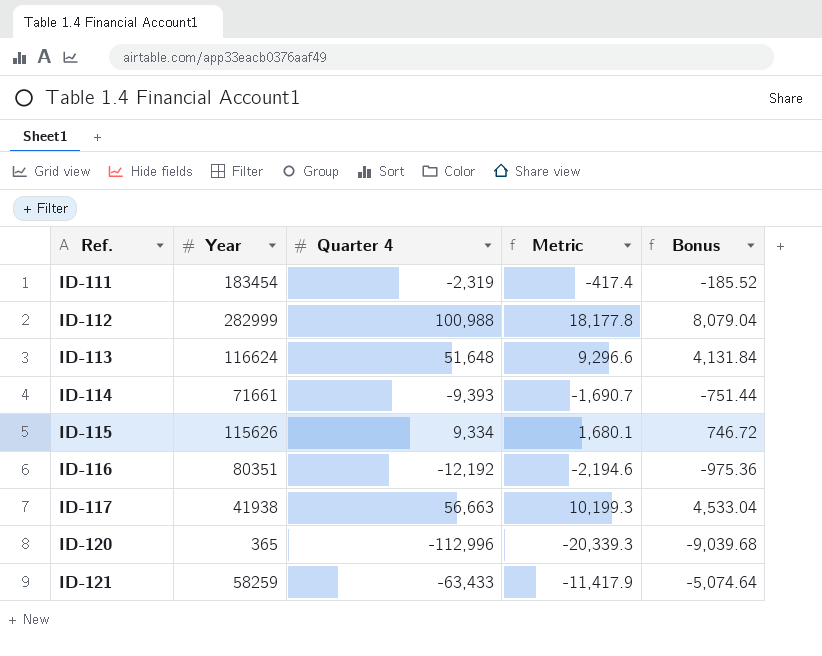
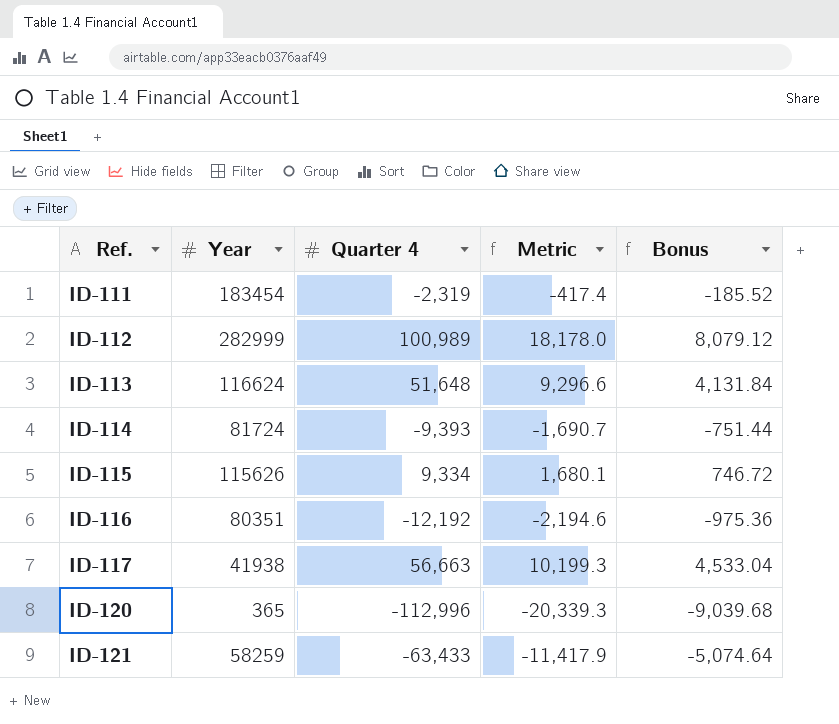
ID-112 | Quarter 4: 100,988 -> 100,989
ID-112 | Metric: 18,177.8 -> 18,178.0
ID-112 | Bonus: 8,079.04 -> 8,079.12
ID-114 | Year: 71661 -> 81724

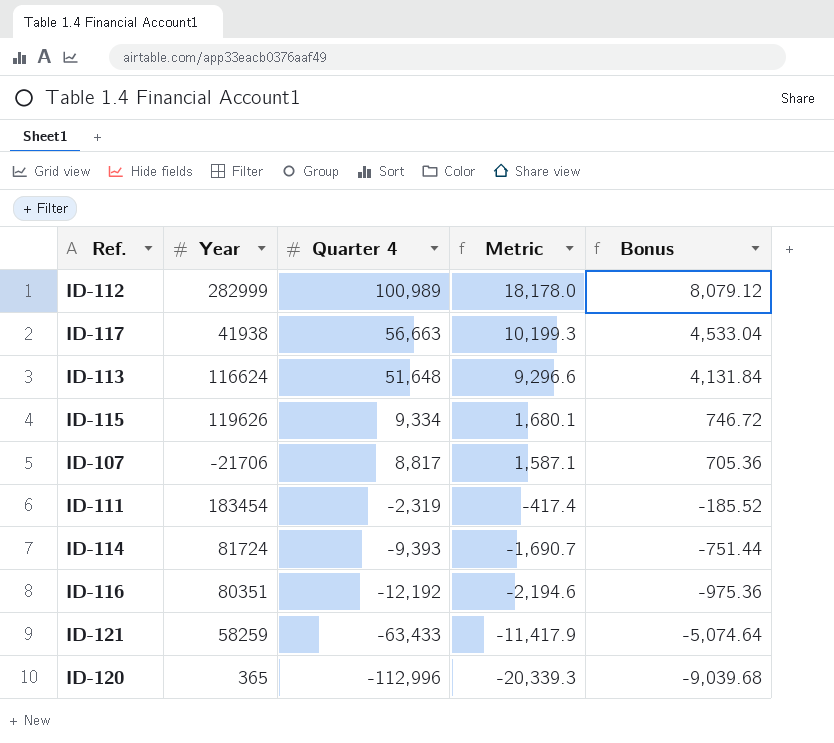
row order: Ref. ascending -> Quarter 4 descending
ID-115 | Year: 115626 -> 119626
row ID-107: none -> -21706 | 8,817 | 1,587.1 | 705.36

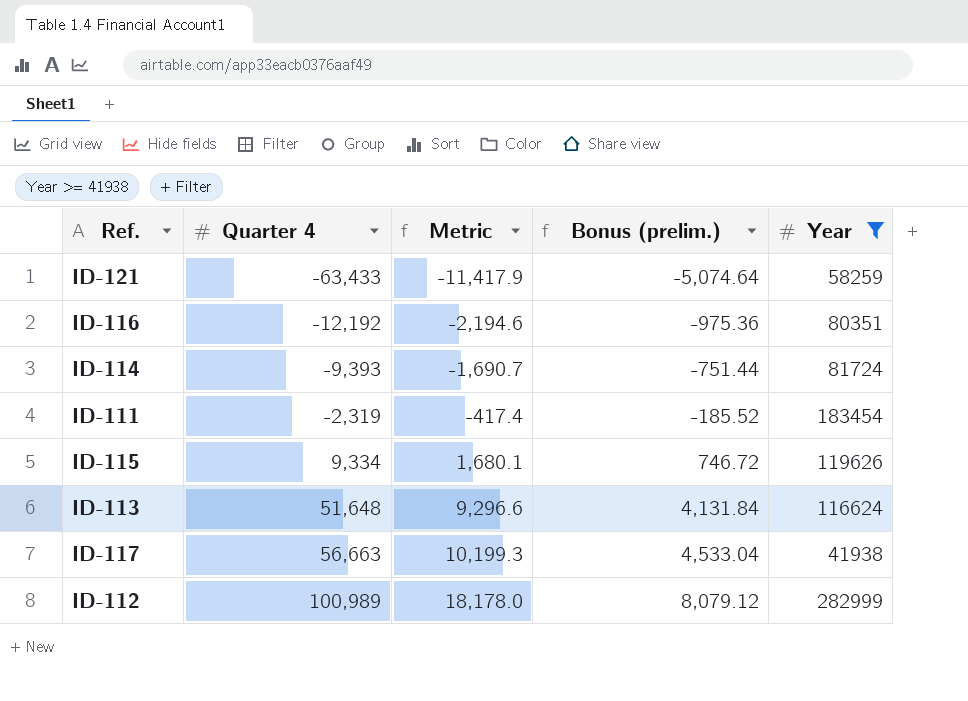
filter: none -> Year >= 41938
row order: Quarter 4 descending -> Quarter 4 ascending
column name: Bonus -> Bonus (prelim.)
column Year | position: 2 -> 5

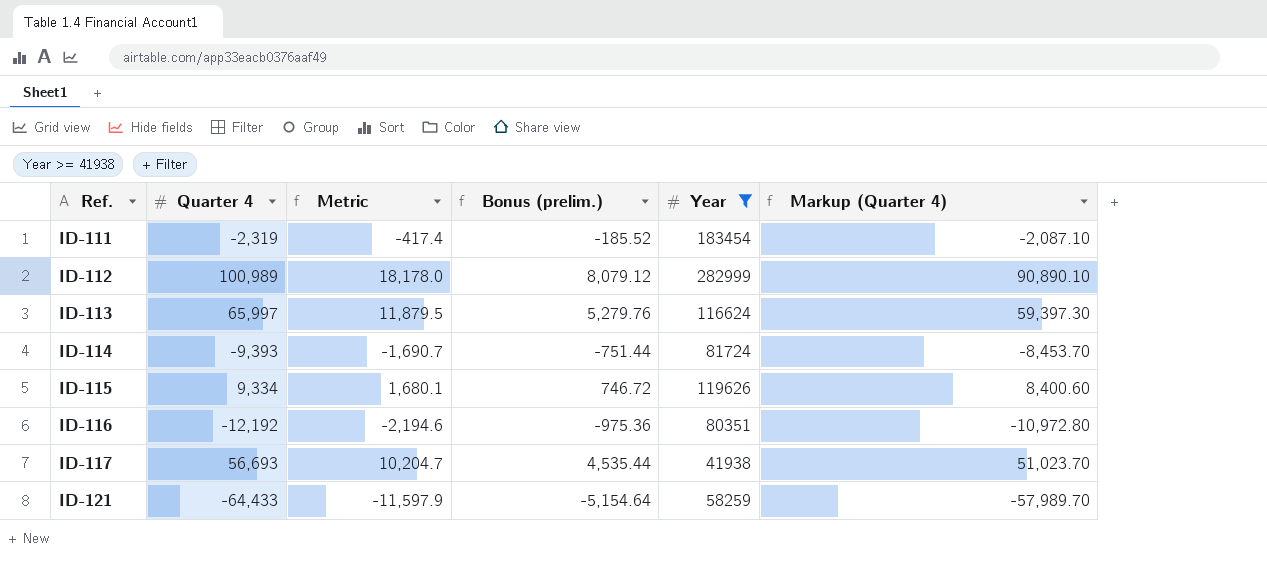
row order: Quarter 4 ascending -> Ref. ascending
column Markup (Quarter 4) | formula: none -> [Quarter 4] * 0.9
ID-113 | Quarter 4: 51,648 -> 65,997
ID-113 | Metric: 9,296.6 -> 11,879.5
ID-113 | Bonus (prelim.): 4,131.84 -> 5,279.76
ID-117 | Quarter 4: 56,663 -> 56,693
ID-117 | Metric: 10,199.3 -> 10,204.7
ID-117 | Bonus (prelim.): 4,533.04 -> 4,535.44
ID-121 | Quarter 4: -63,433 -> -64,433
ID-121 | Metric: -11,417.9 -> -11,597.9
ID-121 | Bonus (prelim.): -5,074.64 -> -5,154.64

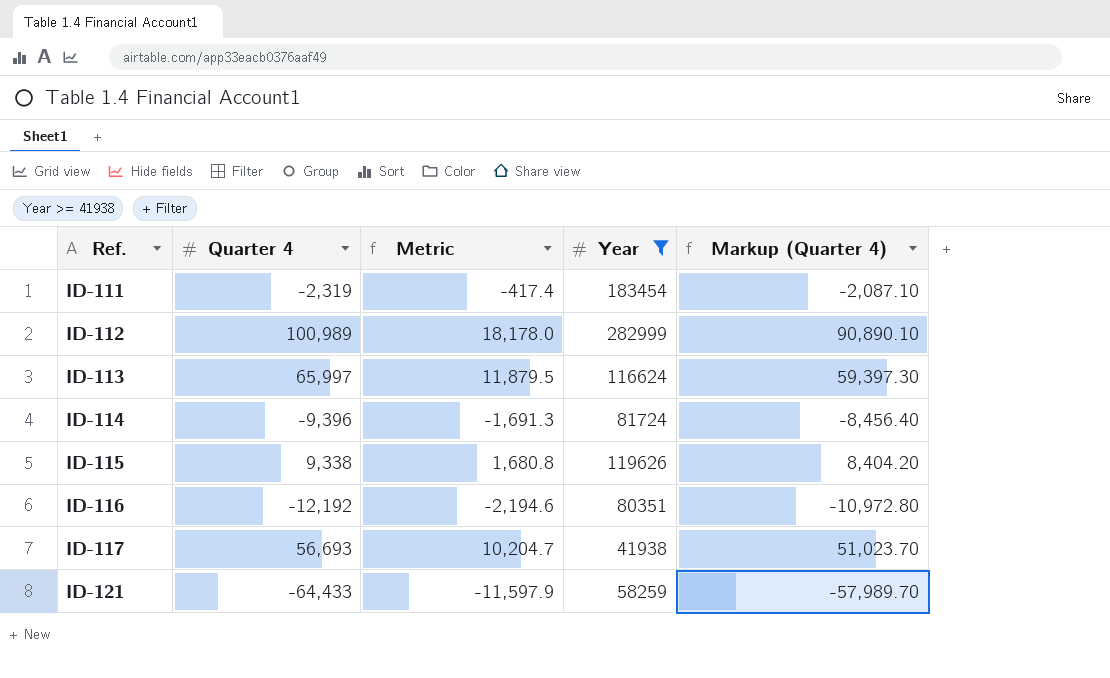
column Bonus (prelim.) | formula: [Quarter 4] * 0.08 -> none
ID-114 | Quarter 4: -9,393 -> -9,396
ID-114 | Metric: -1,690.7 -> -1,691.3
ID-114 | Markup (Quarter 4): -8,453.70 -> -8,456.40
ID-115 | Quarter 4: 9,334 -> 9,338
ID-115 | Metric: 1,680.1 -> 1,680.8
ID-115 | Markup (Quarter 4): 8,400.60 -> 8,404.20

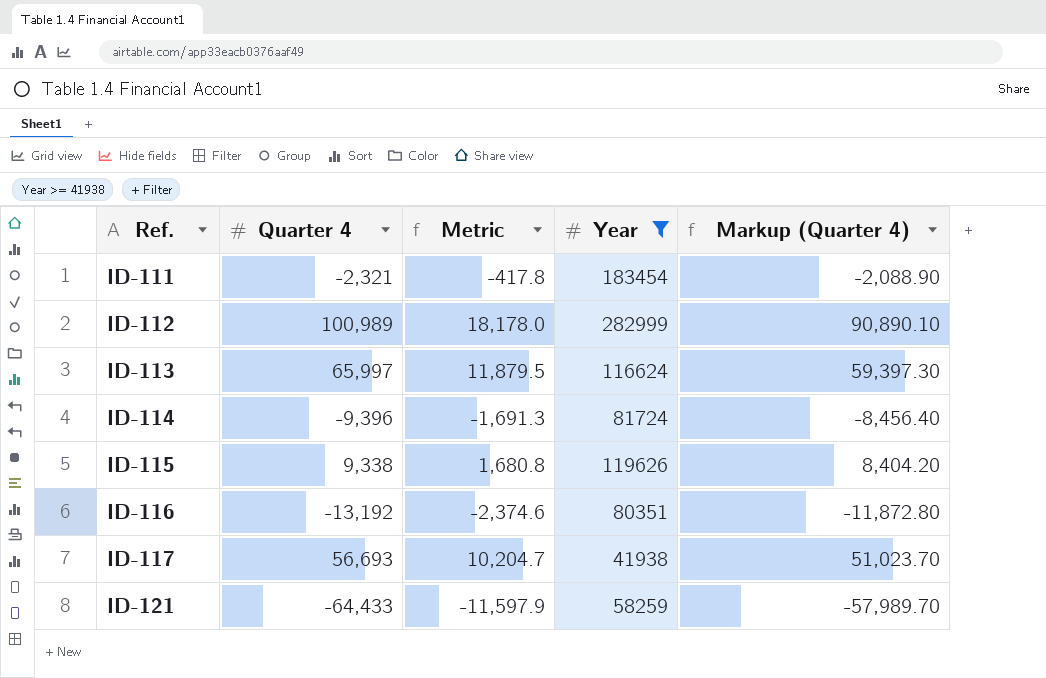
ID-111 | Quarter 4: -2,319 -> -2,321
ID-111 | Metric: -417.4 -> -417.8
ID-111 | Markup (Quarter 4): -2,087.10 -> -2,088.90
ID-116 | Quarter 4: -12,192 -> -13,192
ID-116 | Metric: -2,194.6 -> -2,374.6
ID-116 | Markup (Quarter 4): -10,972.80 -> -11,872.80

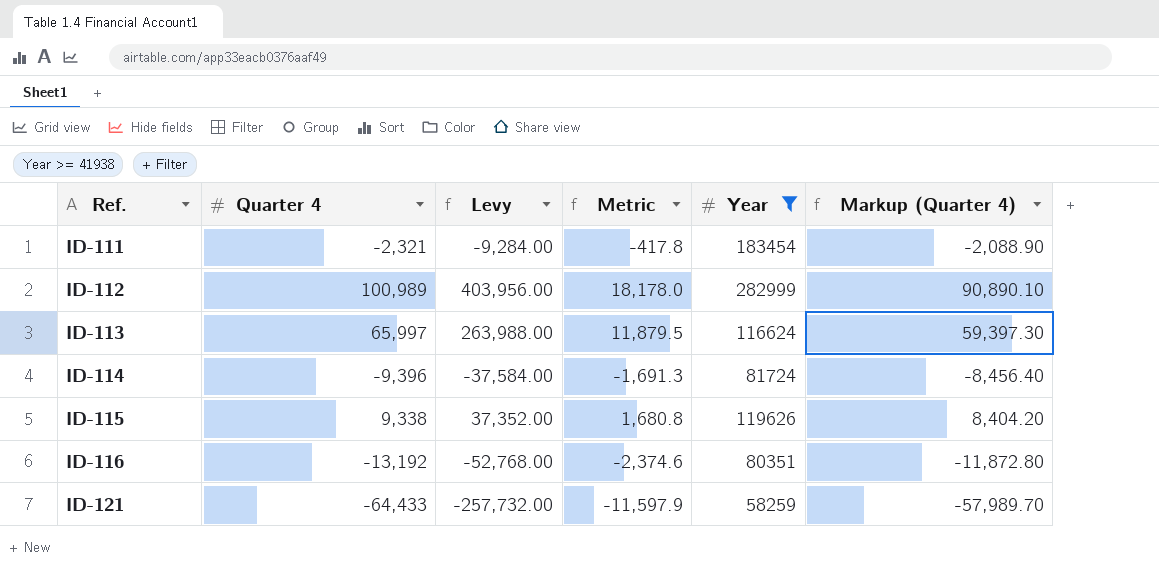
column Levy | formula: none -> [Quarter 4] * 4
row ID-117: 56,693 | 10,204.7 | 41938 | 51,023.70 -> none

